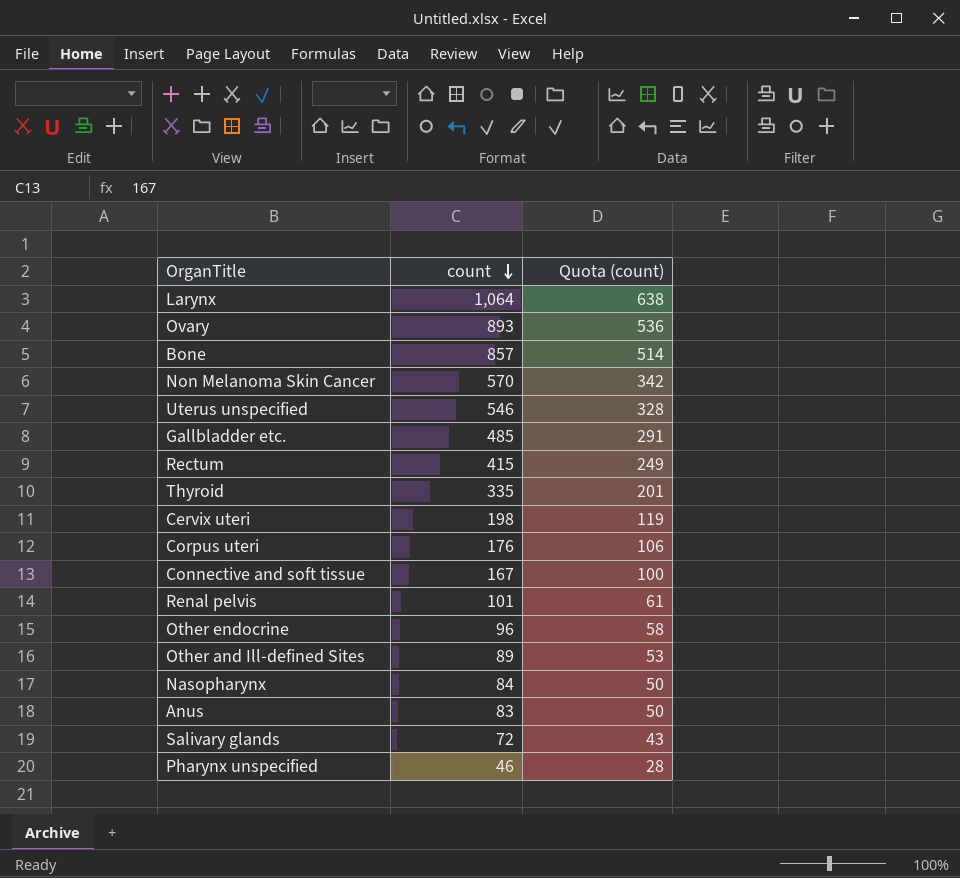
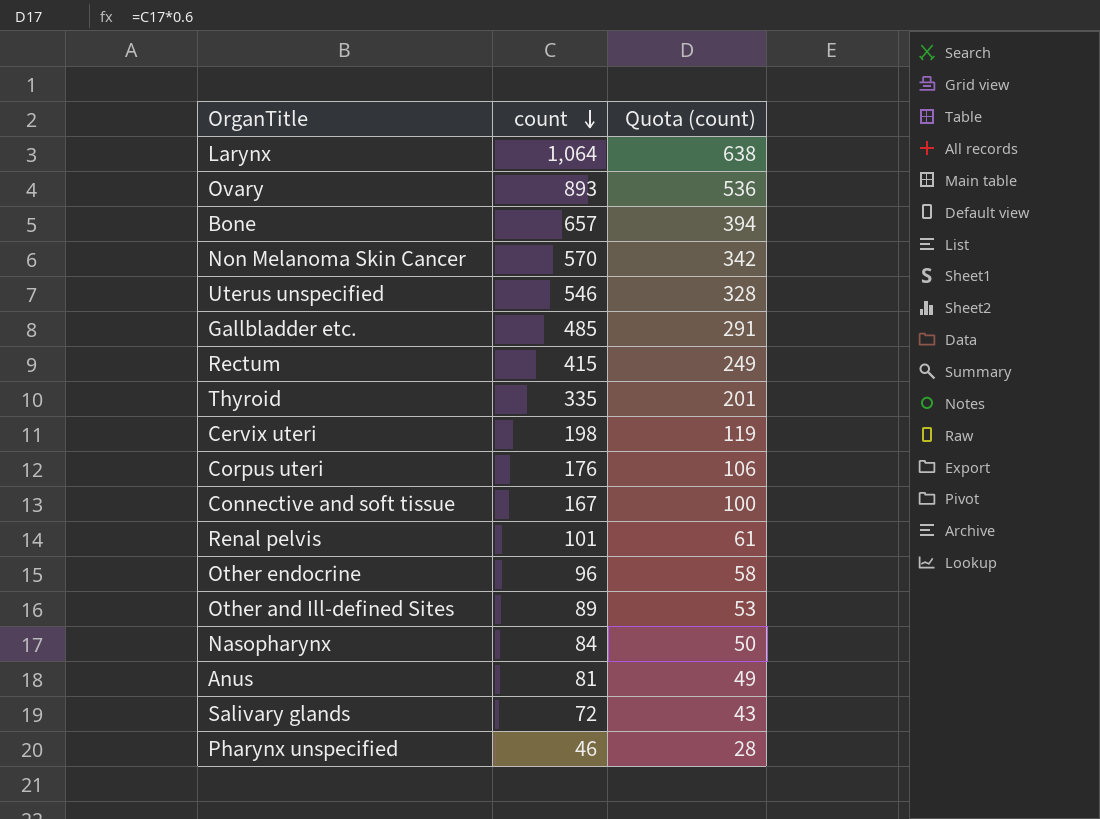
Bone | count: 857 -> 657
Bone | Quota (count): 514 -> 394
Anus | count: 83 -> 81
Anus | Quota (count): 50 -> 49

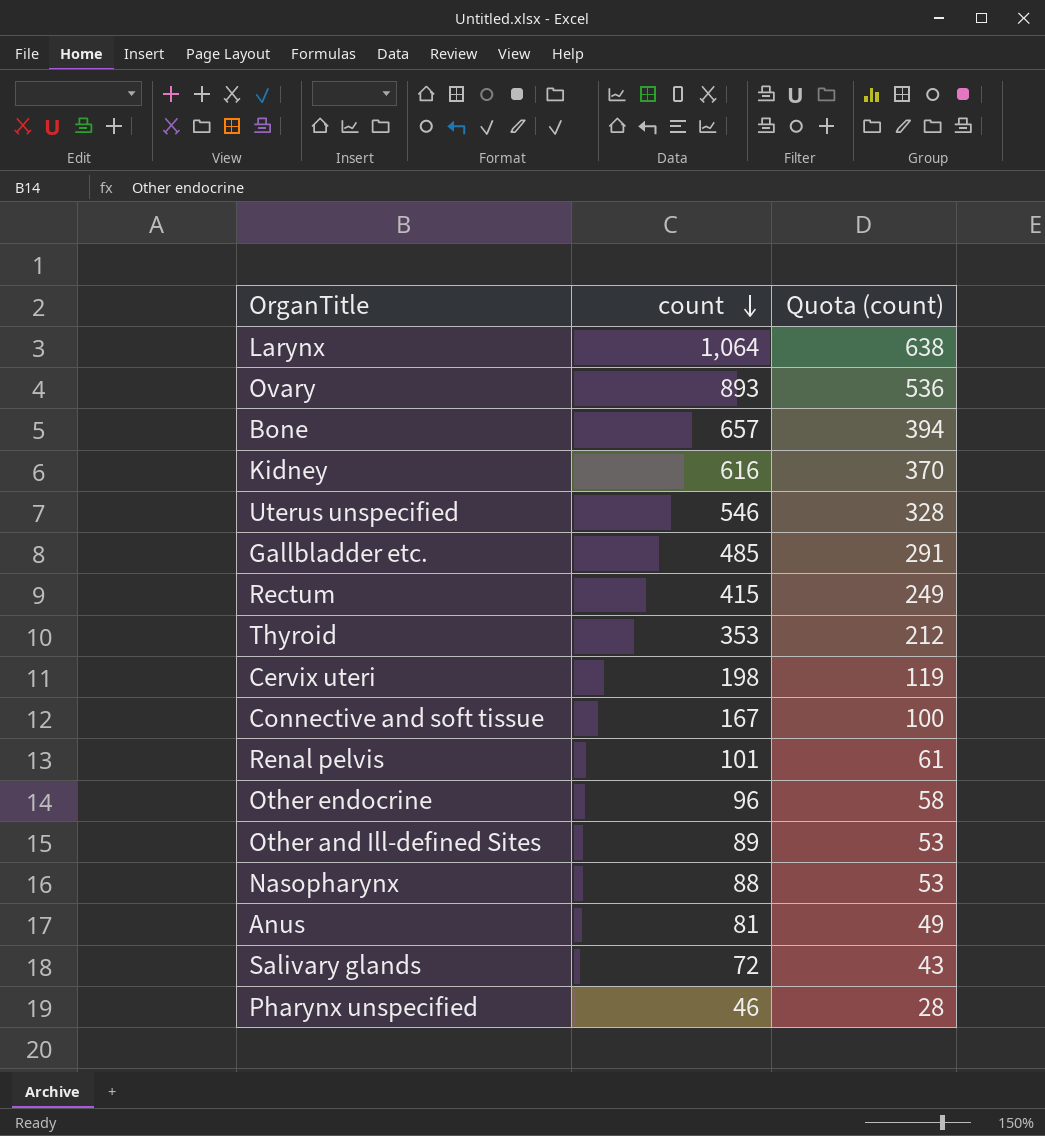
row Non Melanoma Skin Cancer: 570 | 342 -> none
row Corpus uteri: 176 | 106 -> none
row Kidney: none -> 616 | 370
Thyroid | count: 335 -> 353
Thyroid | Quota (count): 201 -> 212
Nasopharynx | count: 84 -> 88
Nasopharynx | Quota (count): 50 -> 53

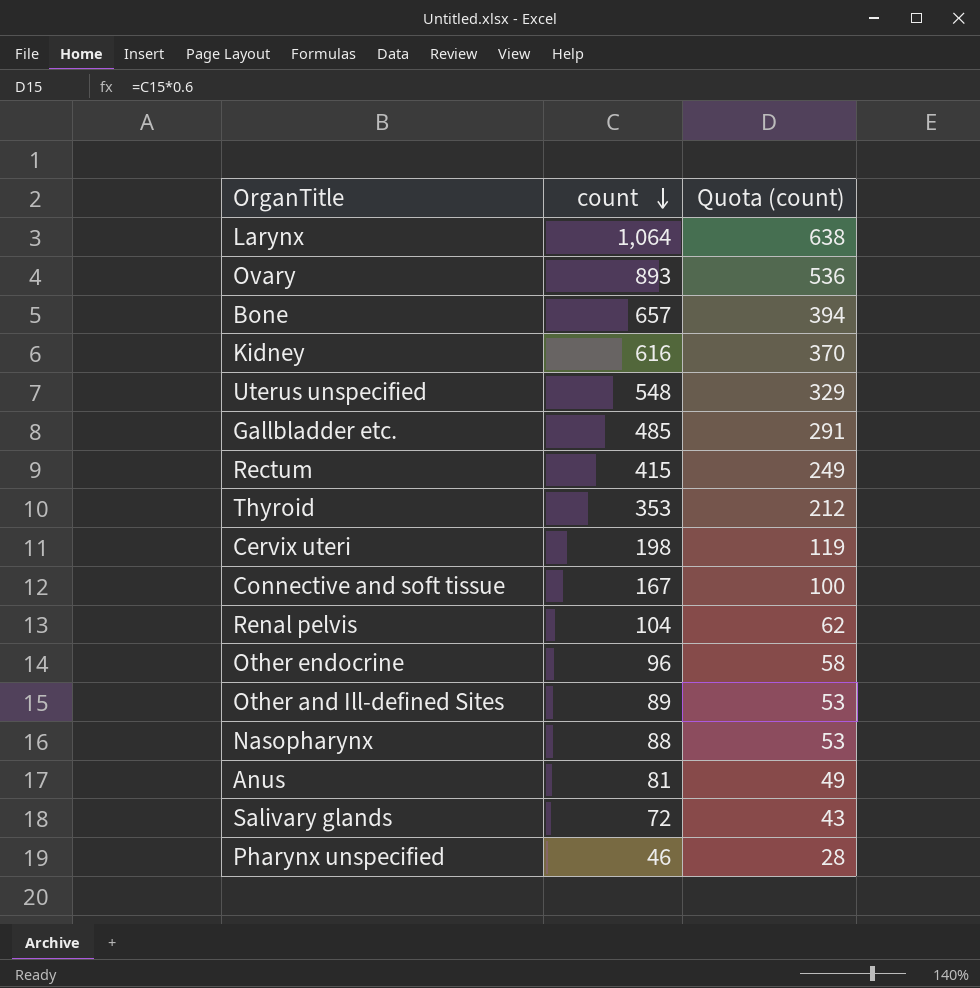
Uterus unspecified | count: 546 -> 548
Uterus unspecified | Quota (count): 328 -> 329
Renal pelvis | count: 101 -> 104
Renal pelvis | Quota (count): 61 -> 62

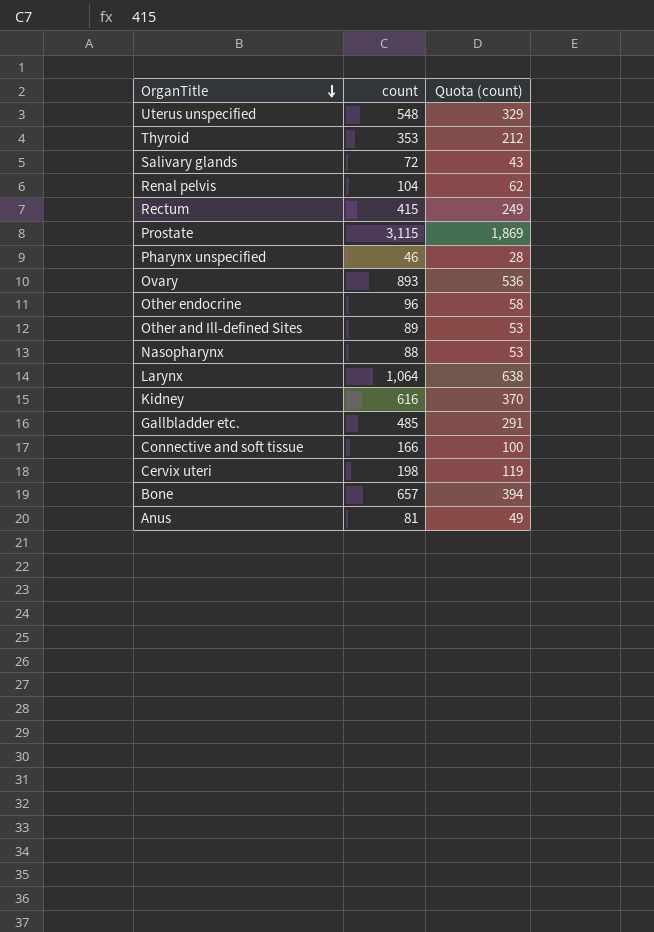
row order: count descending -> OrganTitle descending
row Prostate: none -> 3,115 | 1,869
Connective and soft tissue | count: 167 -> 166

